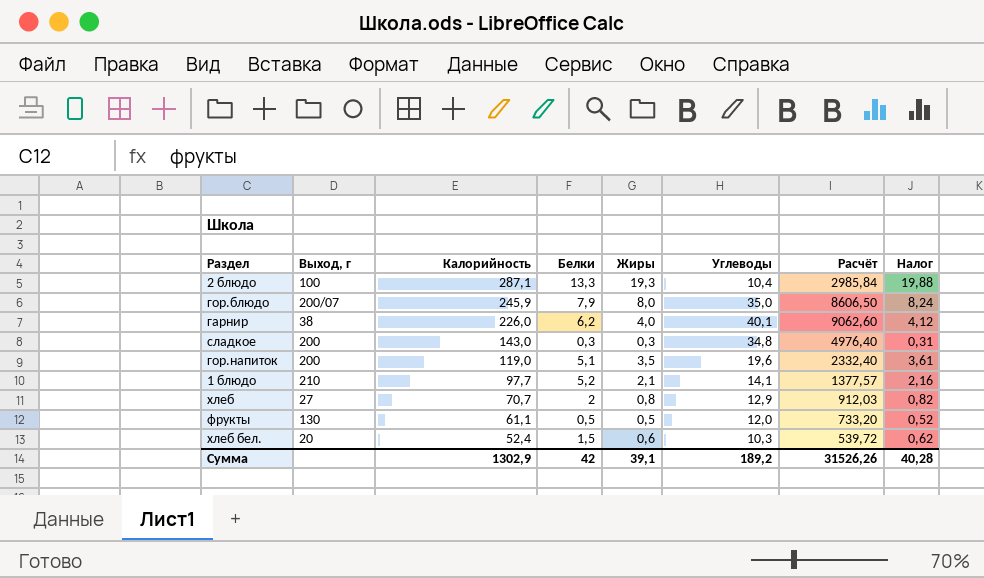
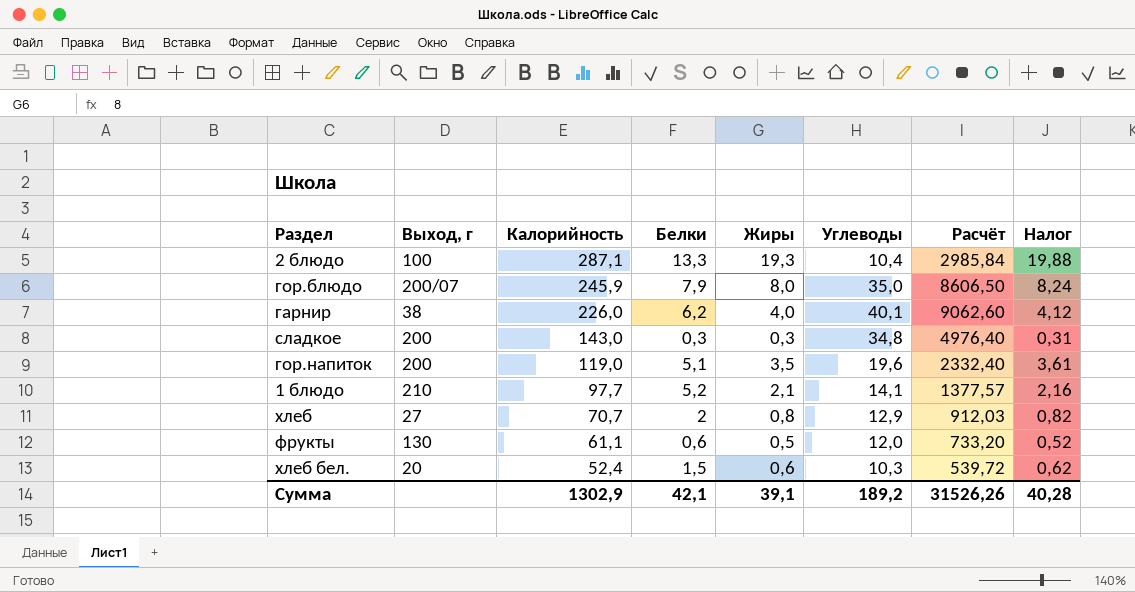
фрукты | Белки: 0,5 -> 0,6
Сумма | Белки: 42 -> 42,1

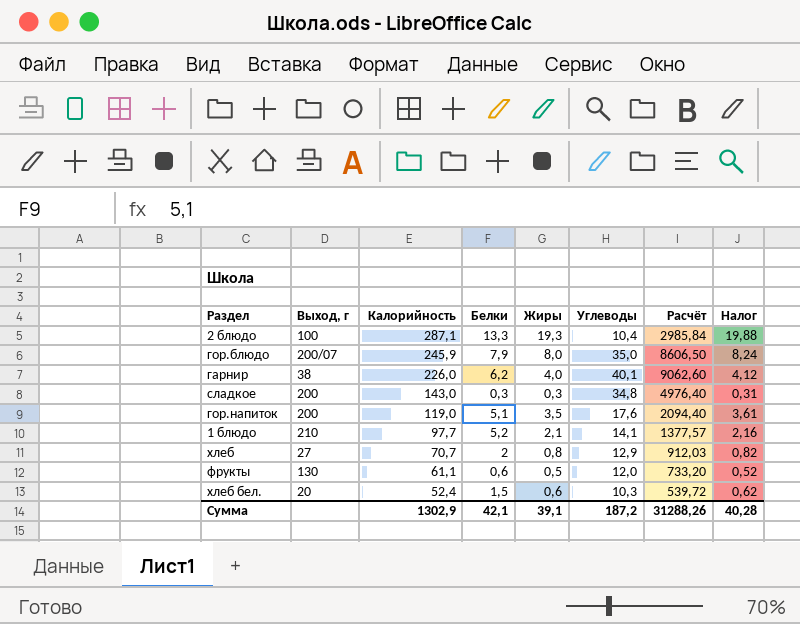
гор.напиток | Углеводы: 19,6 -> 17,6
гор.напиток | Расчёт: 2332,40 -> 2094,40
Сумма | Углеводы: 189,2 -> 187,2
Сумма | Расчёт: 31526,26 -> 31288,26

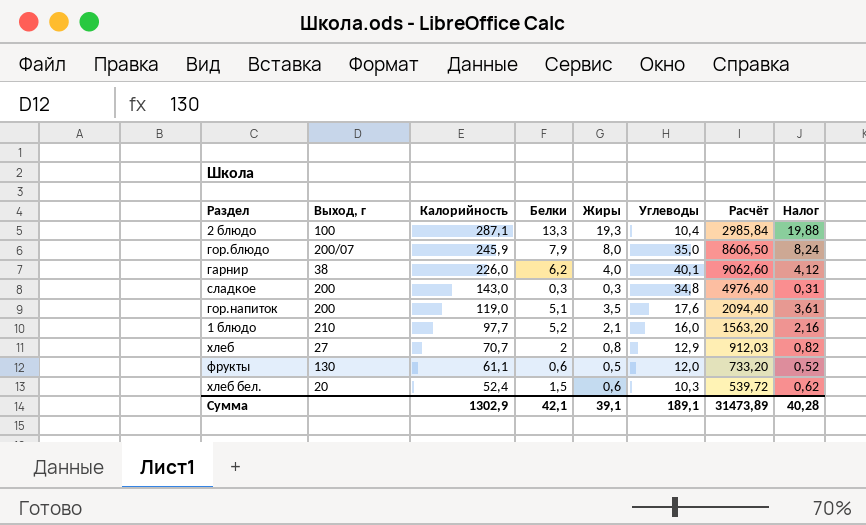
1 блюдо | Углеводы: 14,1 -> 16,0
1 блюдо | Расчёт: 1377,57 -> 1563,20
Сумма | Углеводы: 187,2 -> 189,1
Сумма | Расчёт: 31288,26 -> 31473,89

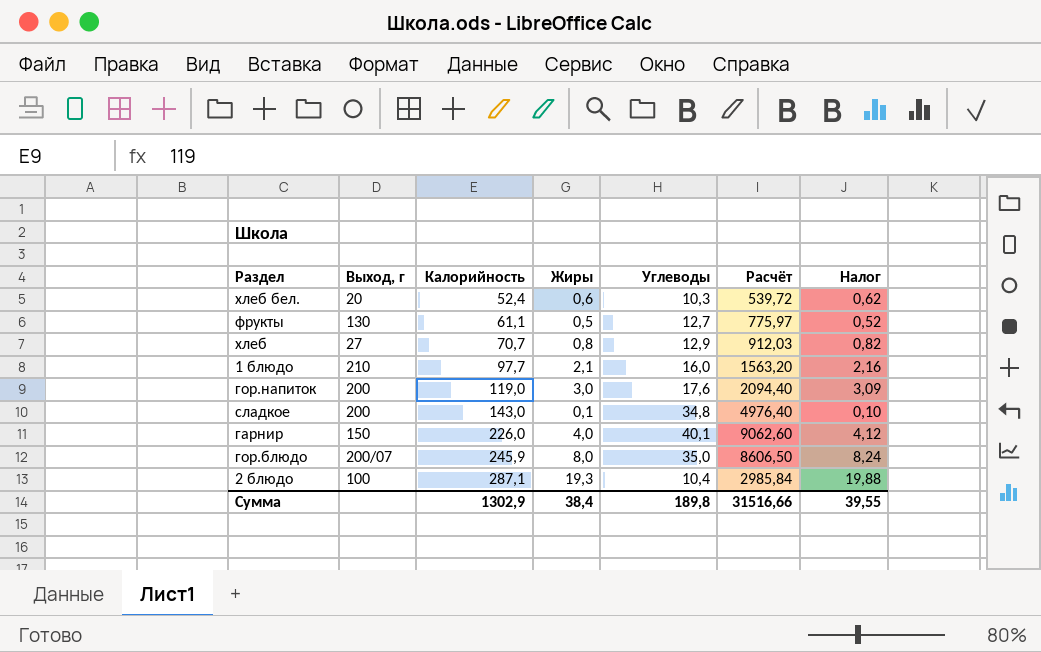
row order: Калорийность descending -> Калорийность ascending
column Белки | position: 4 -> none
фрукты | Углеводы: 12,0 -> 12,7
фрукты | Расчёт: 733,20 -> 775,97
гор.напиток | Жиры: 3,5 -> 3,0
гор.напиток | Налог: 3,61 -> 3,09
сладкое | Жиры: 0,3 -> 0,1
сладкое | Налог: 0,31 -> 0,10
гарнир | Выход, г: 38 -> 150
Сумма | Жиры: 39,1 -> 38,4
Сумма | Углеводы: 189,1 -> 189,8
Сумма | Расчёт: 31473,89 -> 31516,66
Сумма | Налог: 40,28 -> 39,55

